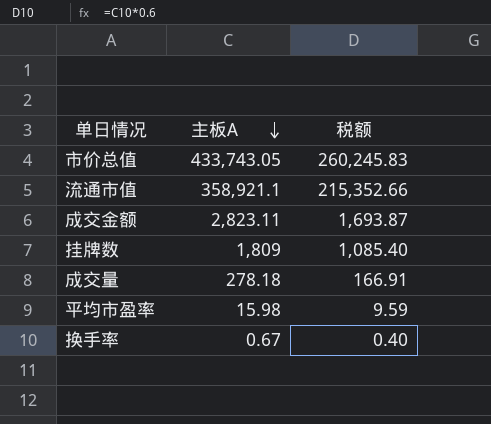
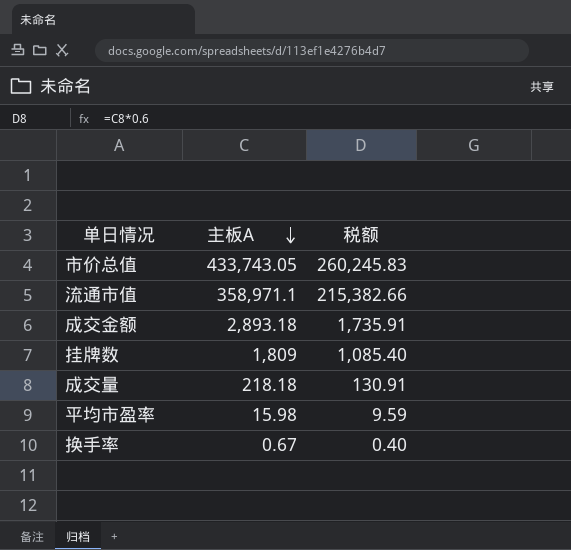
流通市值 | 主板A: 358,921.1 -> 358,971.1
流通市值 | 税额: 215,352.66 -> 215,382.66
成交金额 | 主板A: 2,823.11 -> 2,893.18
成交金额 | 税额: 1,693.87 -> 1,735.91
成交量 | 主板A: 278.18 -> 218.18
成交量 | 税额: 166.91 -> 130.91

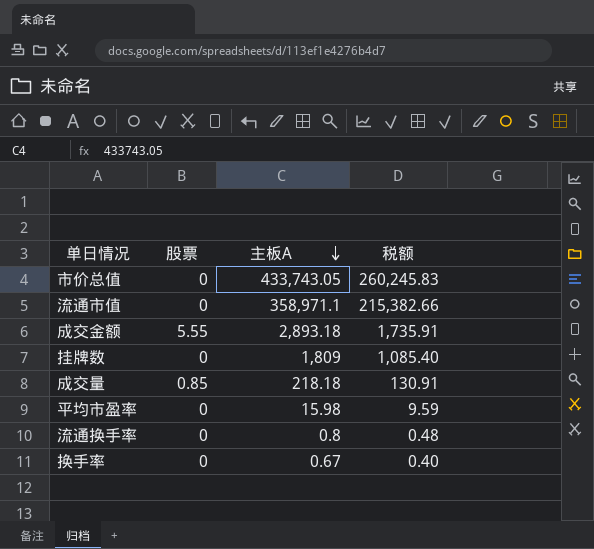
column 股票 | position: none -> 2
row 流通换手率: none -> 0 | 0.8 | 0.48

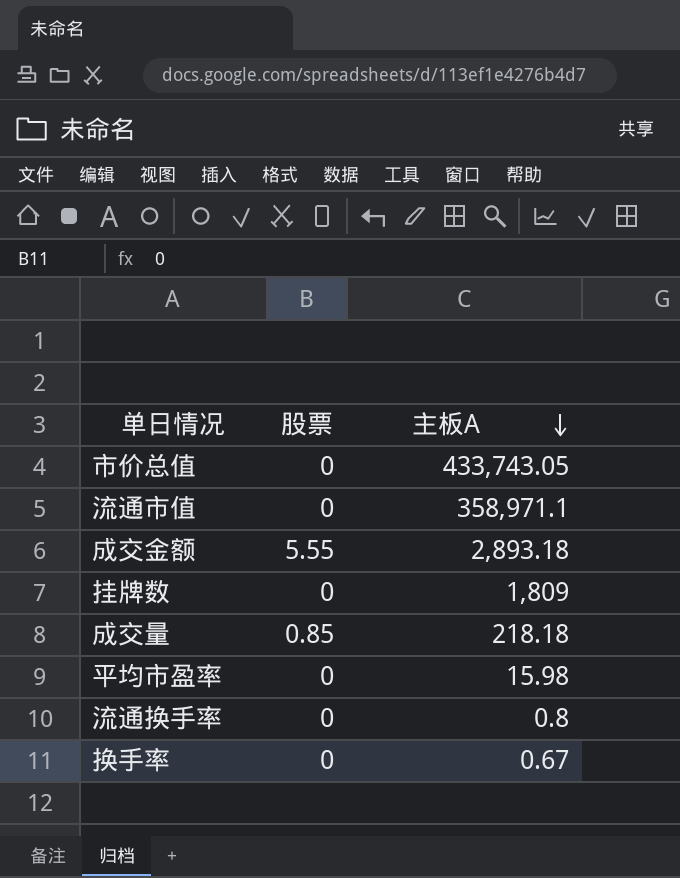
column 税额 | formula: [主板A] * 0.6 -> none

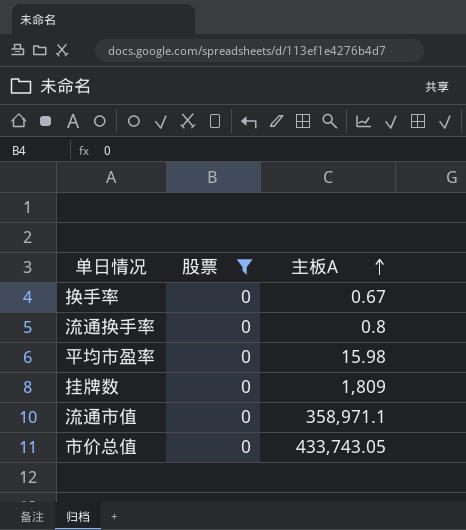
filter: none -> 股票 = 0
row order: 主板A descending -> 主板A ascending

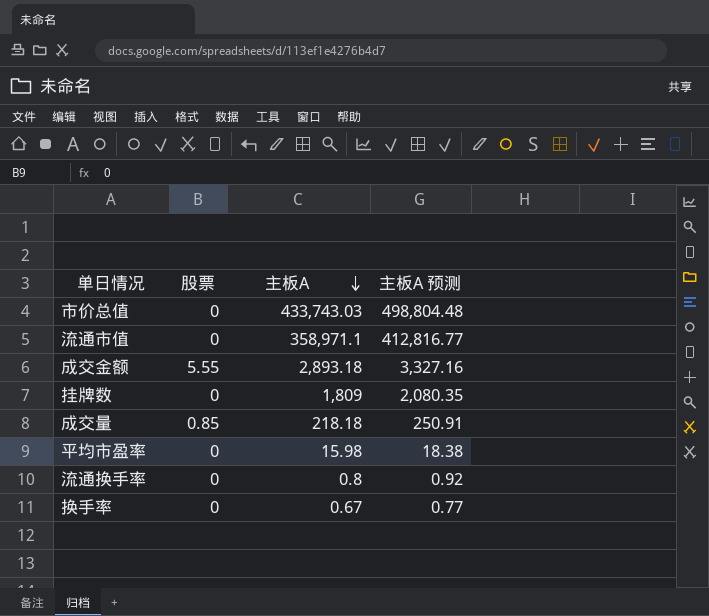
filter: 股票 = 0 -> none
row order: 主板A ascending -> 主板A descending
column 主板A 预测 | formula: none -> [主板A] * 1.15
市价总值 | 主板A: 433,743.05 -> 433,743.03

